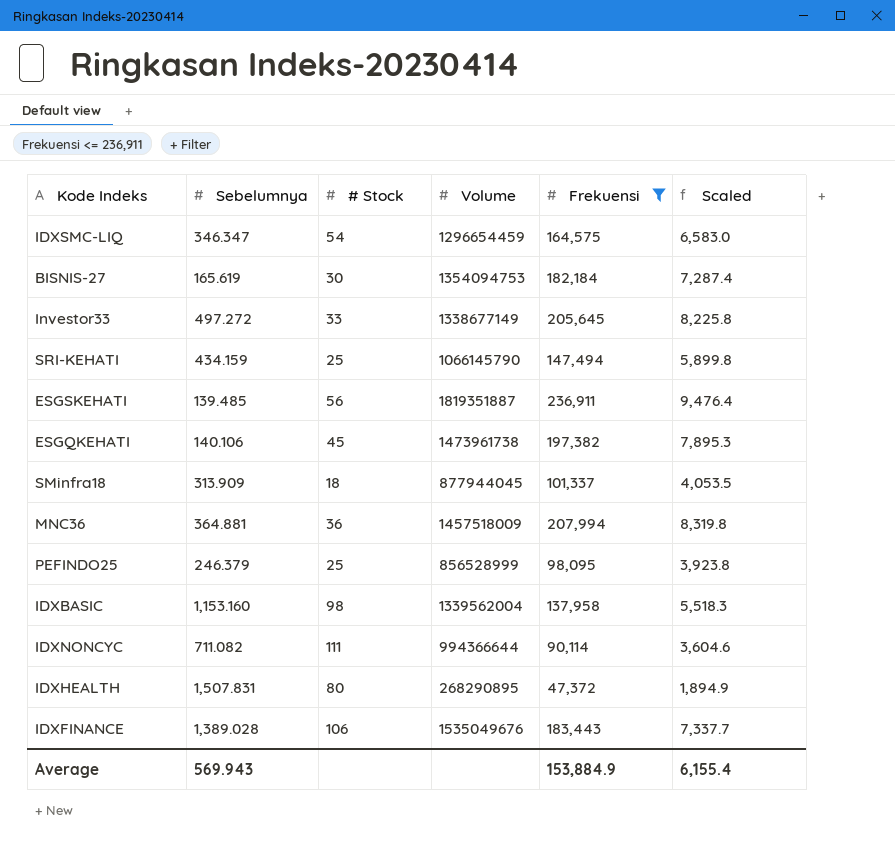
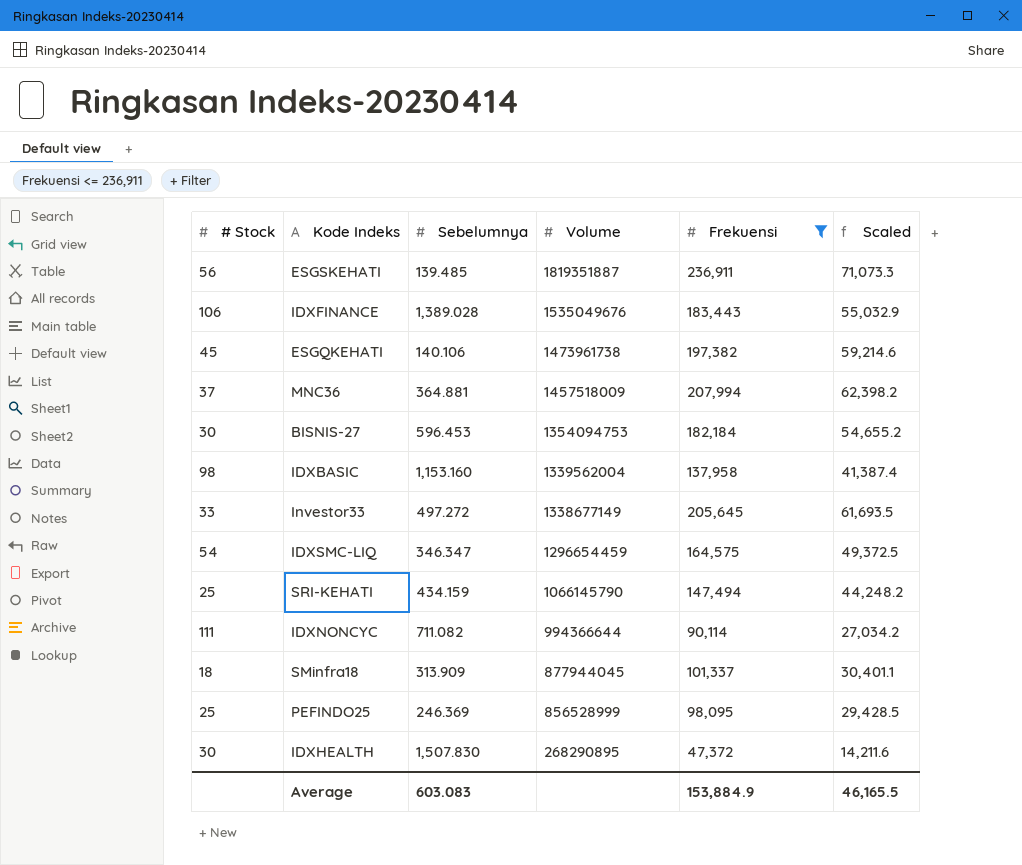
row order: none -> Volume descending
column # Stock | position: 3 -> 1
column Scaled | formula: [Frekuensi] * 0.04 -> [Frekuensi] * 0.3
MNC36 | # Stock: 36 -> 37
BISNIS-27 | Sebelumnya: 165.619 -> 596.453
PEFINDO25 | Sebelumnya: 246.379 -> 246.369
IDXHEALTH | # Stock: 80 -> 30
IDXHEALTH | Sebelumnya: 1,507.831 -> 1,507.830
Average | Sebelumnya: 569.943 -> 603.083
Average | Scaled: 6,155.4 -> 46,165.5

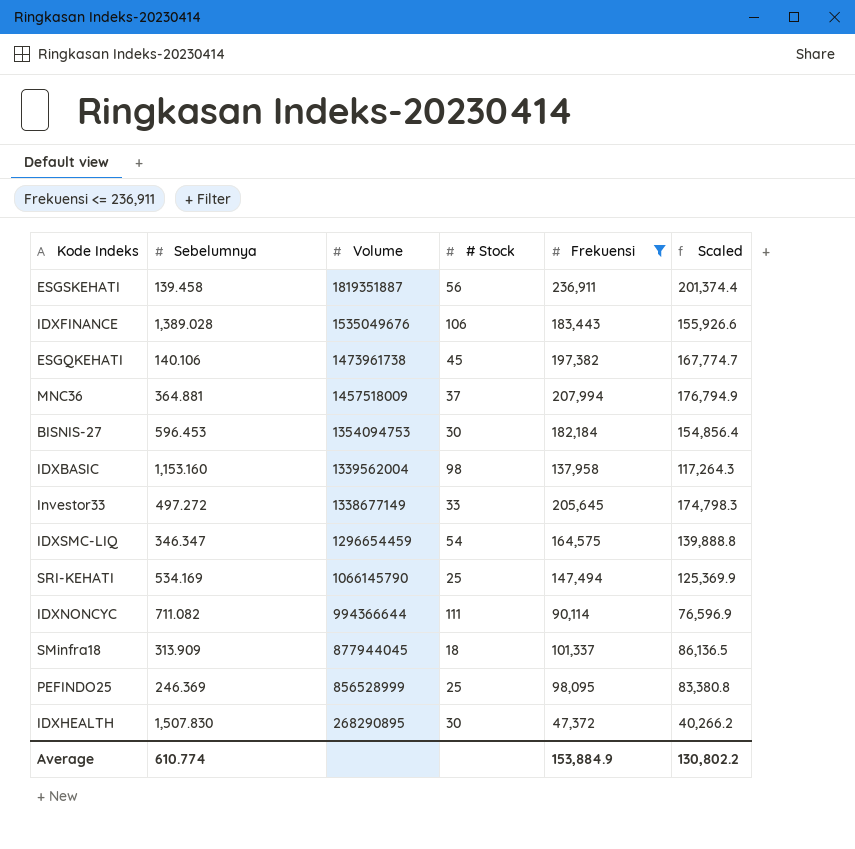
column # Stock | position: 1 -> 4
column Scaled | formula: [Frekuensi] * 0.3 -> [Frekuensi] * 0.85
ESGSKEHATI | Sebelumnya: 139.485 -> 139.458
SRI-KEHATI | Sebelumnya: 434.159 -> 534.169
Average | Sebelumnya: 603.083 -> 610.774
Average | Scaled: 46,165.5 -> 130,802.2

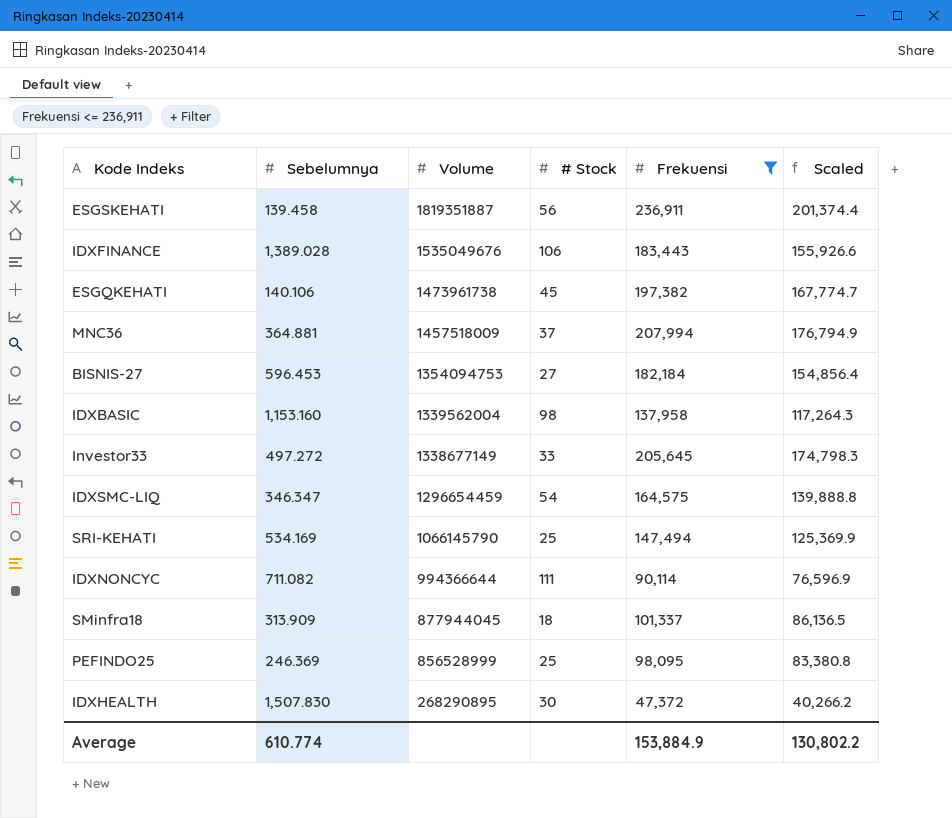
BISNIS-27 | # Stock: 30 -> 27

